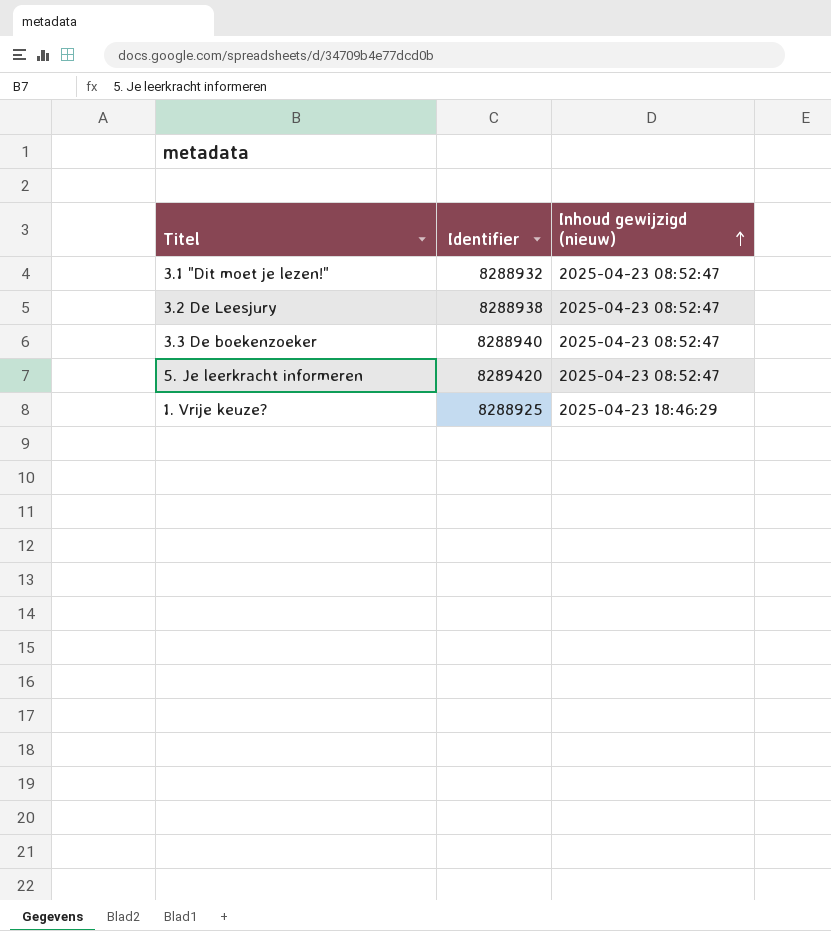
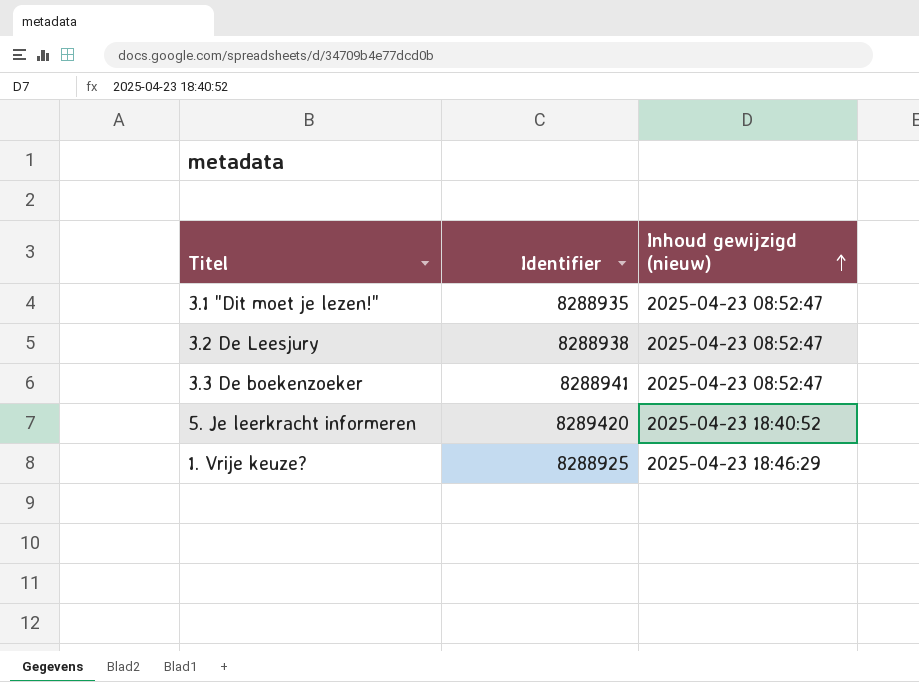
3.1 "Dit moet je lezen!" | Identifier: 8288932 -> 8288935
3.3 De boekenzoeker | Identifier: 8288940 -> 8288941
5. Je leerkracht informeren | Inhoud gewijzigd (nieuw): 2025-04-23 08:52:47 -> 2025-04-23 18:40:52

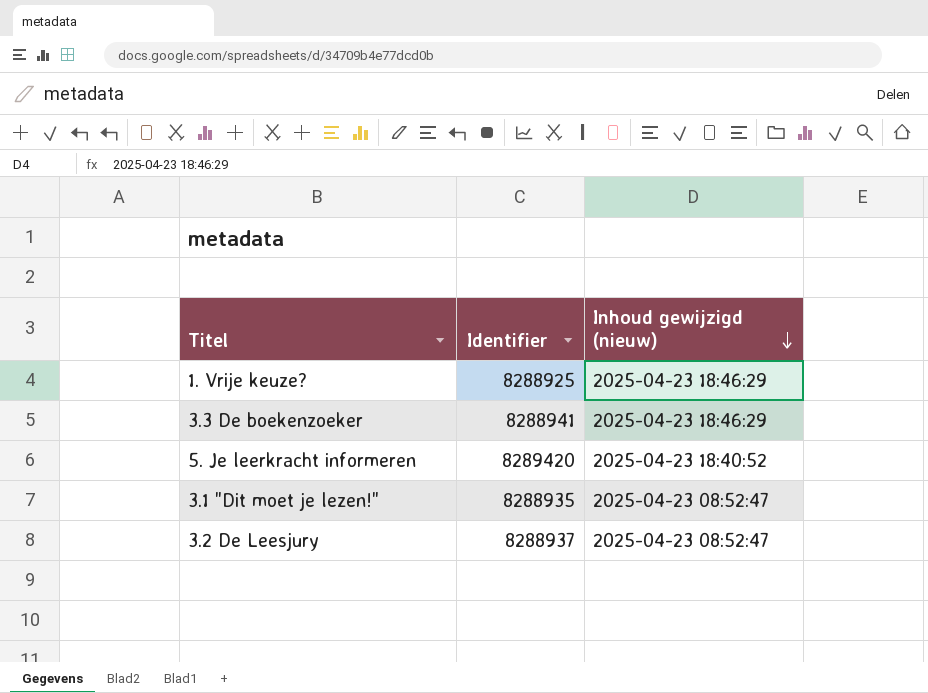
row order: Inhoud gewijzigd (nieuw) ascending -> Inhoud gewijzigd (nieuw) descending
3.3 De boekenzoeker | Inhoud gewijzigd (nieuw): 2025-04-23 08:52:47 -> 2025-04-23 18:46:29
3.2 De Leesjury | Identifier: 8288938 -> 8288937

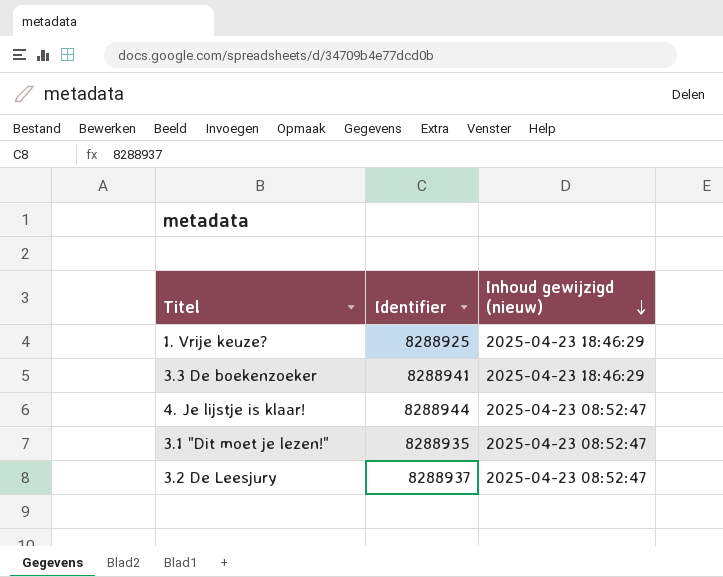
row 5. Je leerkracht informeren: 8289420 | 2025-04-23 18:40:52 -> none
row 4. Je lijstje is klaar!: none -> 8288944 | 2025-04-23 08:52:47

